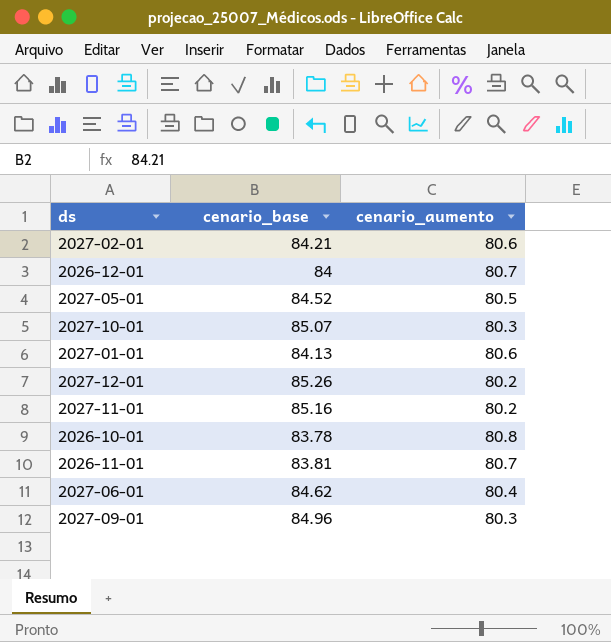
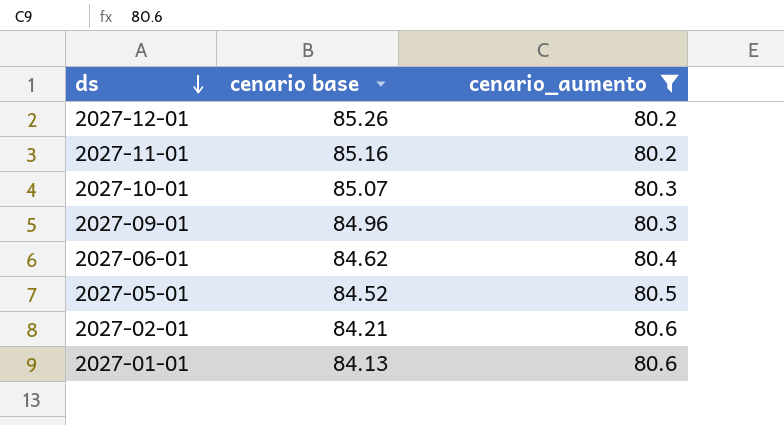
filter: none -> cenario_aumento <= 80.6
row order: none -> ds descending
column name: cenario_base -> cenario base

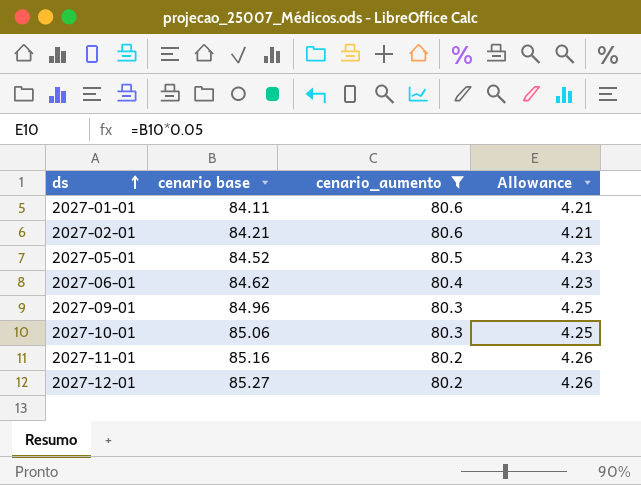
row order: ds descending -> ds ascending
column Allowance | formula: none -> [cenario base] * 0.05
2027-01-01 | cenario base: 84.13 -> 84.11
2027-10-01 | cenario base: 85.07 -> 85.06
2027-12-01 | cenario base: 85.26 -> 85.27

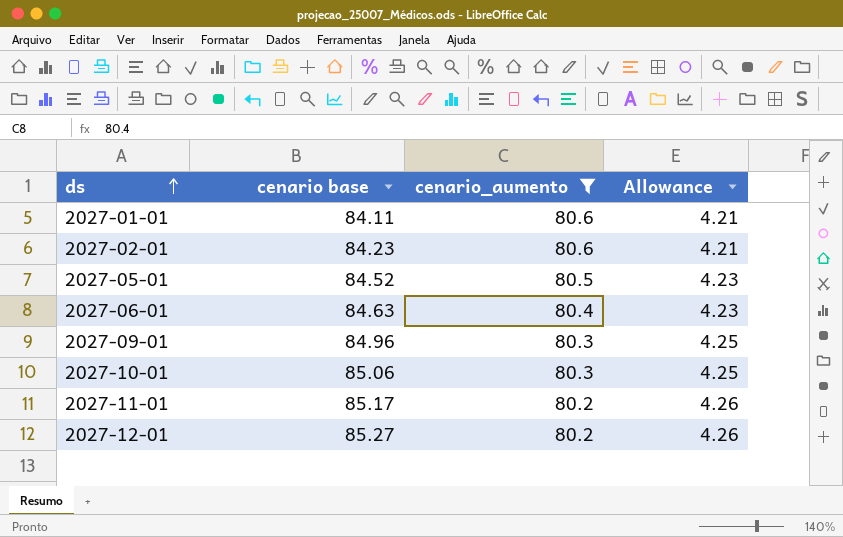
2027-02-01 | cenario base: 84.21 -> 84.23
2027-06-01 | cenario base: 84.62 -> 84.63
2027-11-01 | cenario base: 85.16 -> 85.17

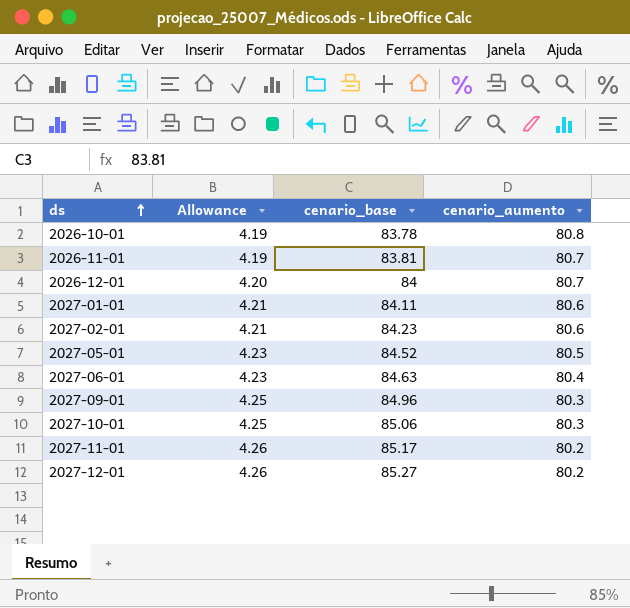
filter: cenario_aumento <= 80.6 -> none
column Allowance | position: 4 -> 2
column name: cenario base -> cenario_base

